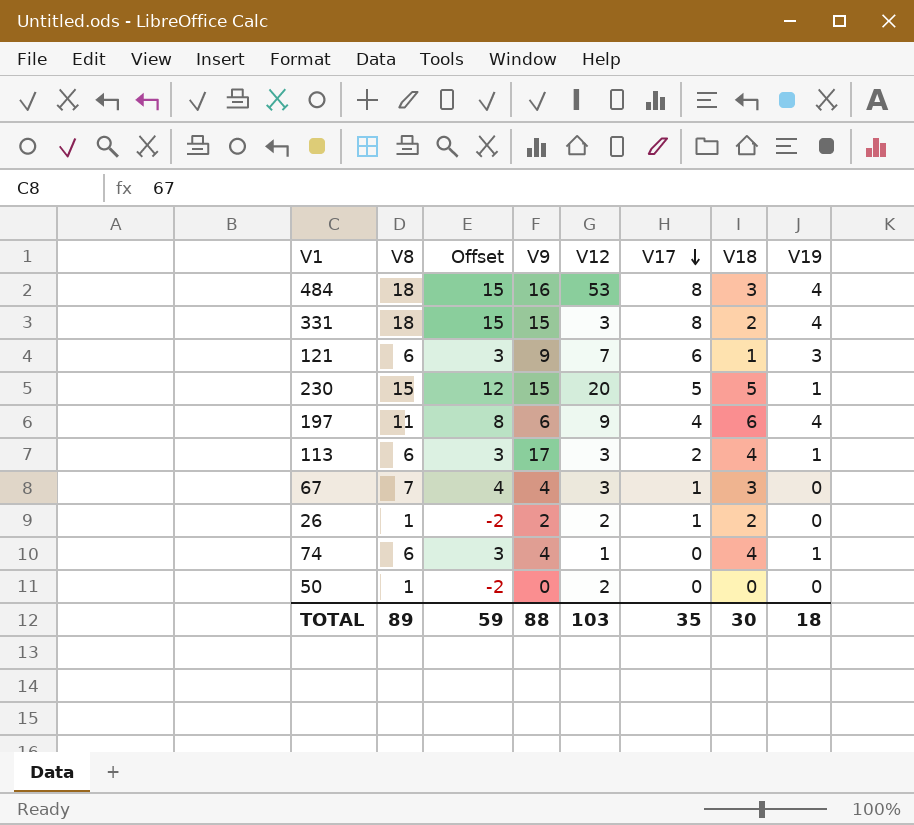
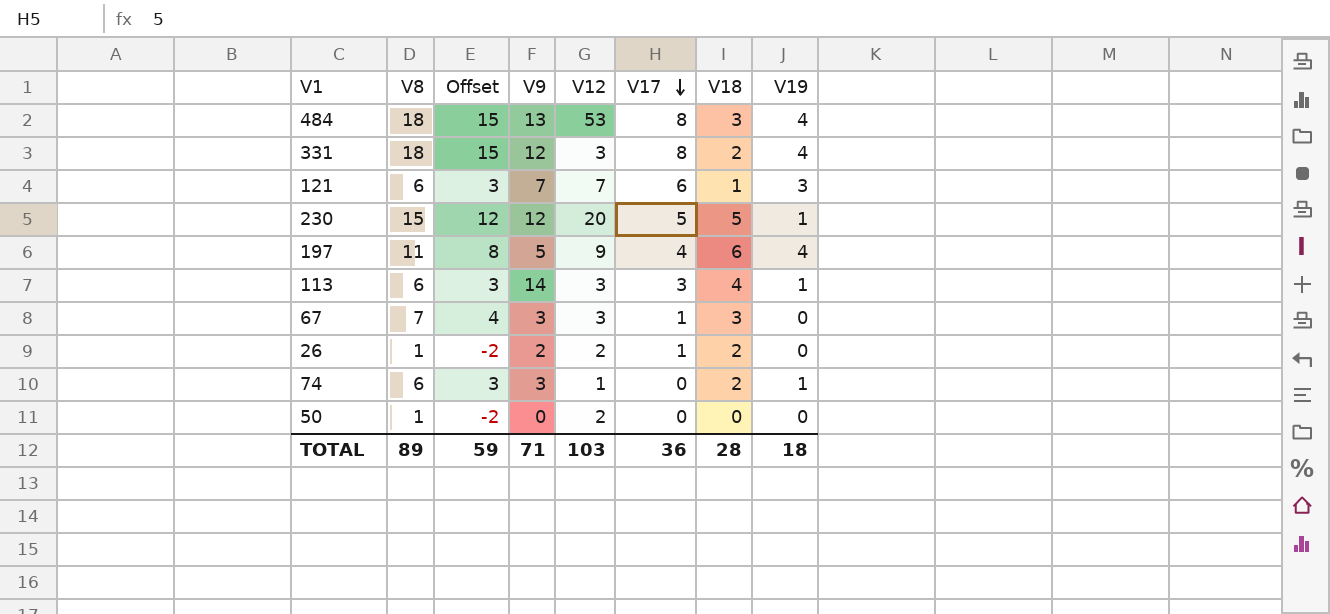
484 | V9: 16 -> 13
331 | V9: 15 -> 12
121 | V9: 9 -> 7
230 | V9: 15 -> 12
197 | V9: 6 -> 5
113 | V9: 17 -> 14
113 | V17: 2 -> 3
67 | V9: 4 -> 3
74 | V9: 4 -> 3
74 | V18: 4 -> 2
TOTAL | V9: 88 -> 71
TOTAL | V17: 35 -> 36
TOTAL | V18: 30 -> 28

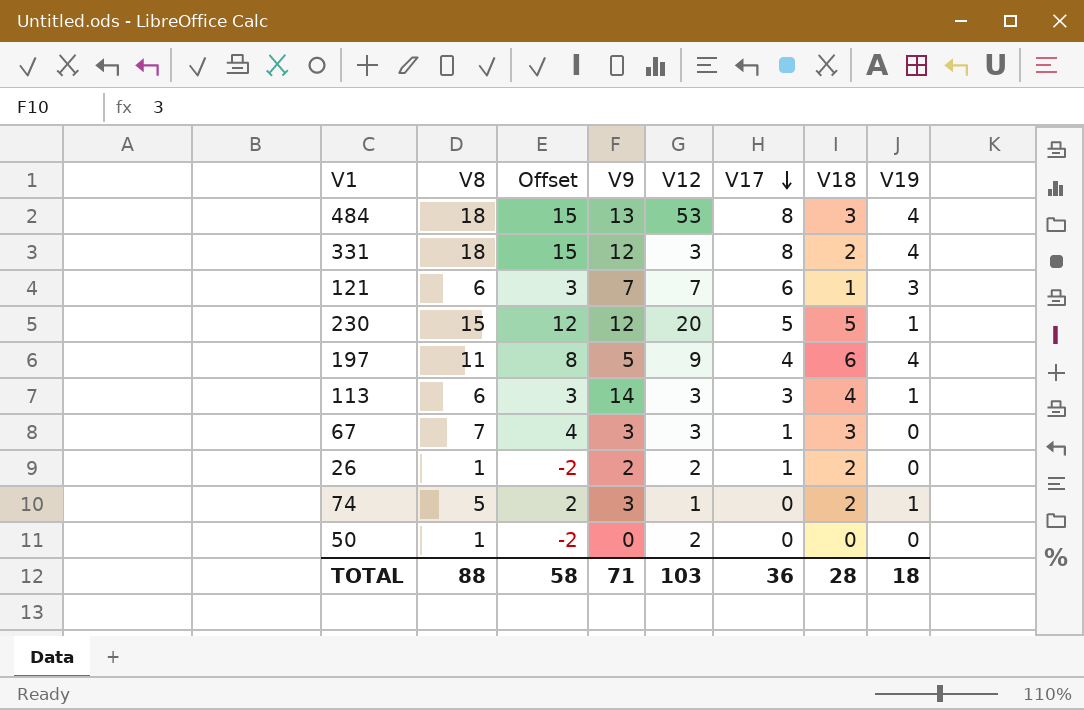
74 | V8: 6 -> 5
74 | Offset: 3 -> 2
TOTAL | V8: 89 -> 88
TOTAL | Offset: 59 -> 58

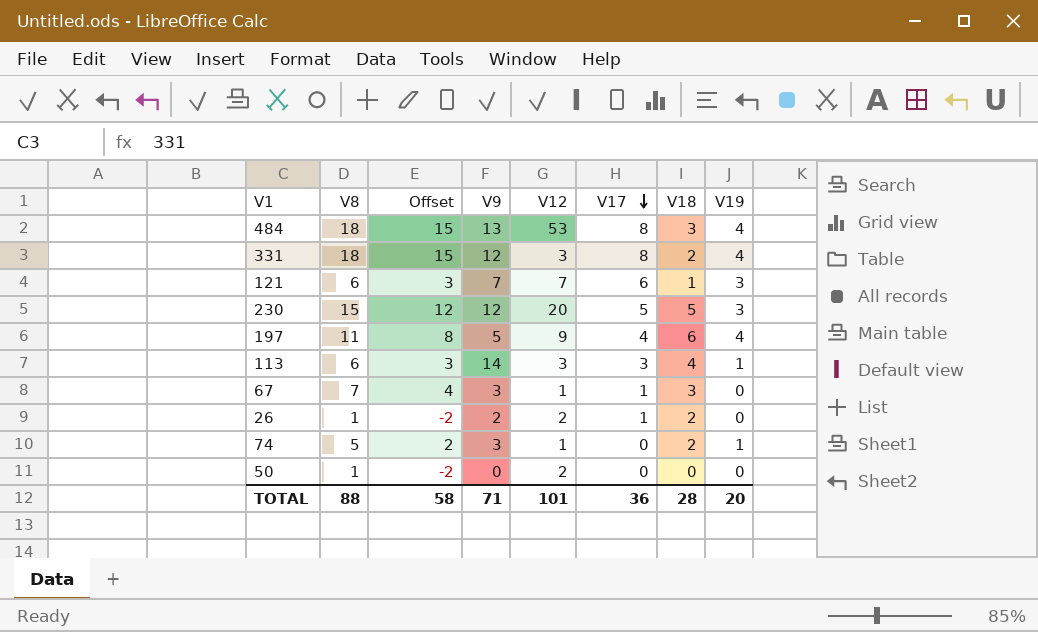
230 | V19: 1 -> 3
67 | V12: 3 -> 1
TOTAL | V12: 103 -> 101
TOTAL | V19: 18 -> 20

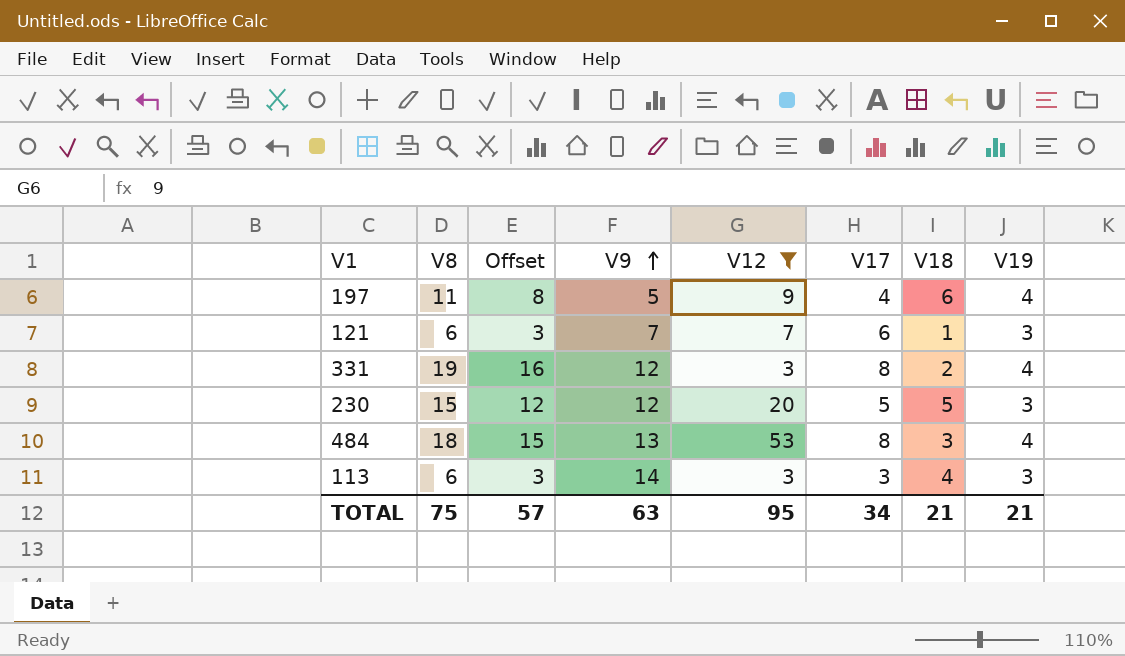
filter: none -> V12 >= 3
row order: V17 descending -> V9 ascending
331 | V8: 18 -> 19
331 | Offset: 15 -> 16
113 | V19: 1 -> 3
TOTAL | V8: 88 -> 75
TOTAL | Offset: 58 -> 57
TOTAL | V9: 71 -> 63
TOTAL | V12: 101 -> 95
TOTAL | V17: 36 -> 34
TOTAL | V18: 28 -> 21
TOTAL | V19: 20 -> 21

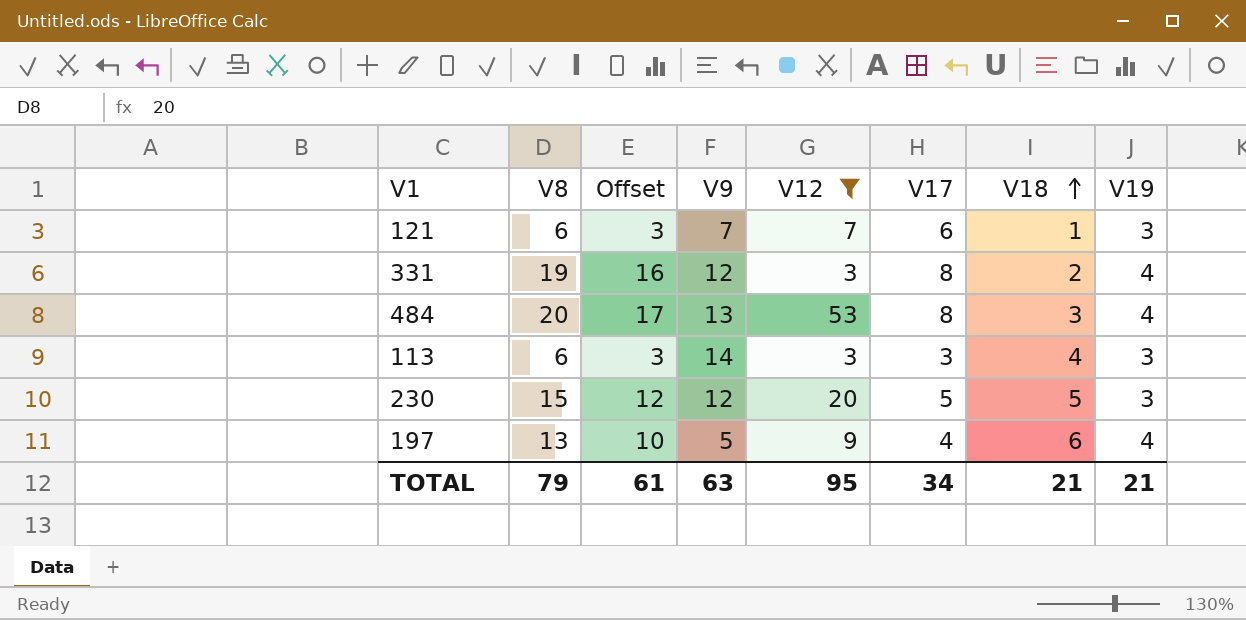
row order: V9 ascending -> V18 ascending
484 | V8: 18 -> 20
484 | Offset: 15 -> 17
197 | V8: 11 -> 13
197 | Offset: 8 -> 10
TOTAL | V8: 75 -> 79
TOTAL | Offset: 57 -> 61

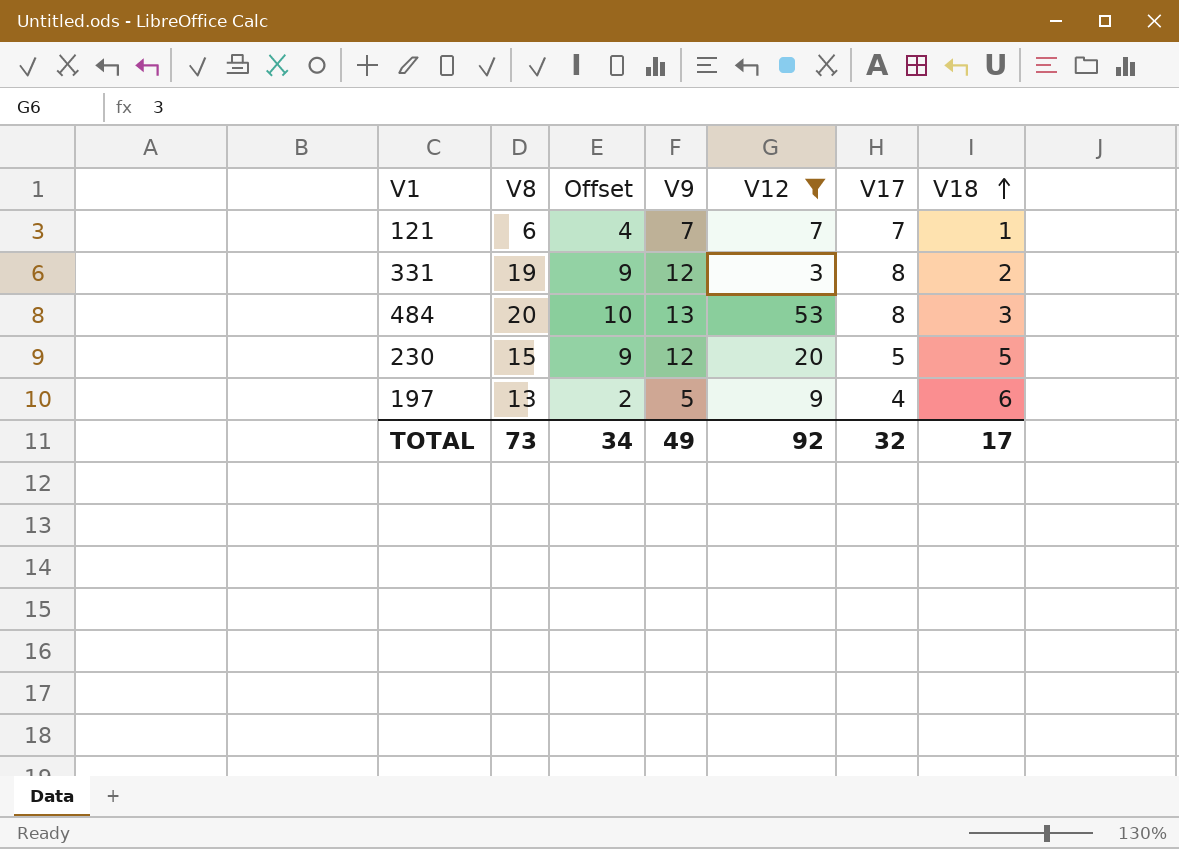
column V19 | position: 8 -> none
column Offset | formula: [V8] - 3 -> [V9] - 3
row 113: 6 | 3 | 14 | 3 | 3 | 4 | 3 -> none
121 | V17: 6 -> 7
TOTAL | V8: 79 -> 73
TOTAL | Offset: 61 -> 34
TOTAL | V9: 63 -> 49
TOTAL | V12: 95 -> 92
TOTAL | V17: 34 -> 32
TOTAL | V18: 21 -> 17

